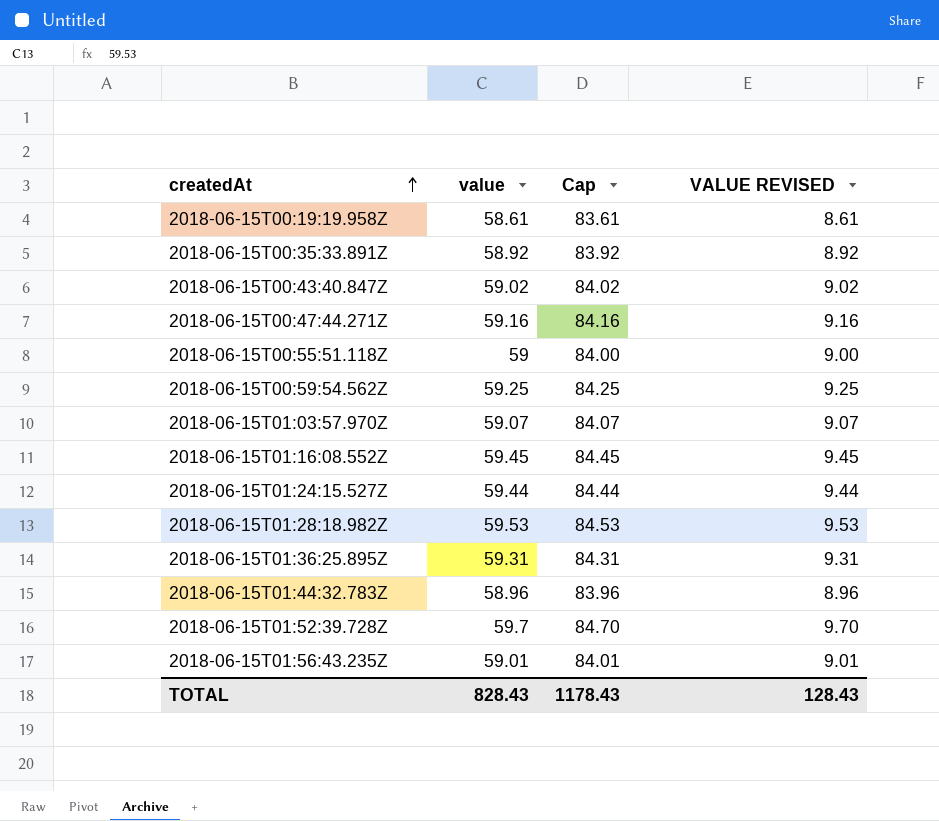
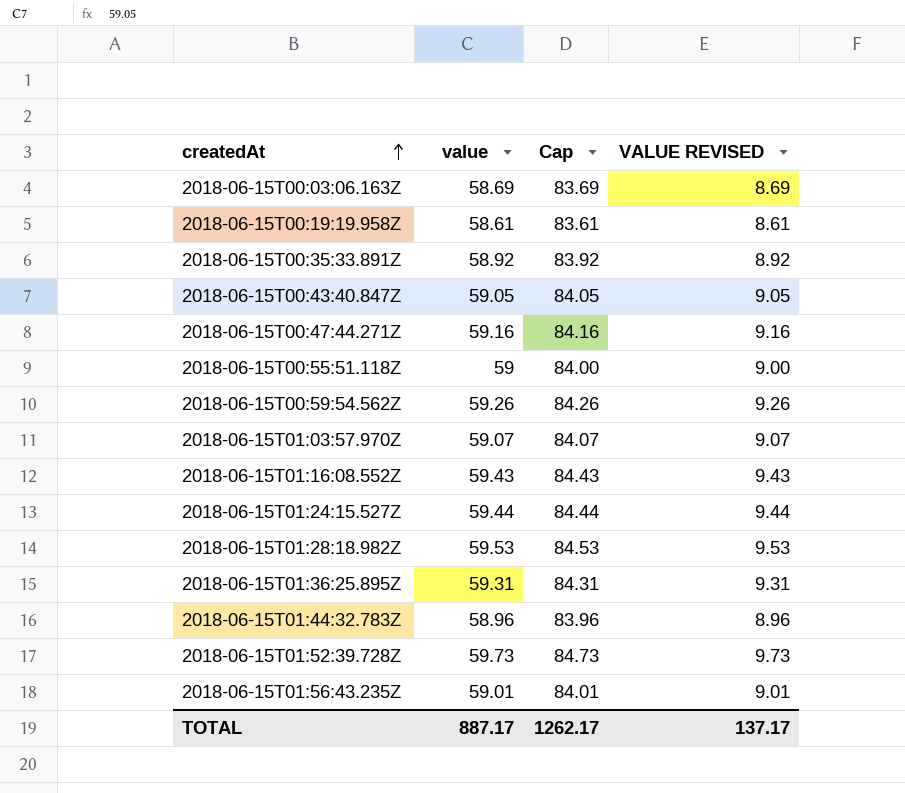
row 2018-06-15T00:03:06.163Z: none -> 58.69 | 83.69 | 8.69
2018-06-15T00:43:40.847Z | value: 59.02 -> 59.05
2018-06-15T00:43:40.847Z | Cap: 84.02 -> 84.05
2018-06-15T00:43:40.847Z | VALUE REVISED: 9.02 -> 9.05
2018-06-15T00:59:54.562Z | value: 59.25 -> 59.26
2018-06-15T00:59:54.562Z | Cap: 84.25 -> 84.26
2018-06-15T00:59:54.562Z | VALUE REVISED: 9.25 -> 9.26
2018-06-15T01:16:08.552Z | value: 59.45 -> 59.43
2018-06-15T01:16:08.552Z | Cap: 84.45 -> 84.43
2018-06-15T01:16:08.552Z | VALUE REVISED: 9.45 -> 9.43
2018-06-15T01:52:39.728Z | value: 59.7 -> 59.73
2018-06-15T01:52:39.728Z | Cap: 84.70 -> 84.73
2018-06-15T01:52:39.728Z | VALUE REVISED: 9.70 -> 9.73
TOTAL | value: 828.43 -> 887.17
TOTAL | Cap: 1178.43 -> 1262.17
TOTAL | VALUE REVISED: 128.43 -> 137.17

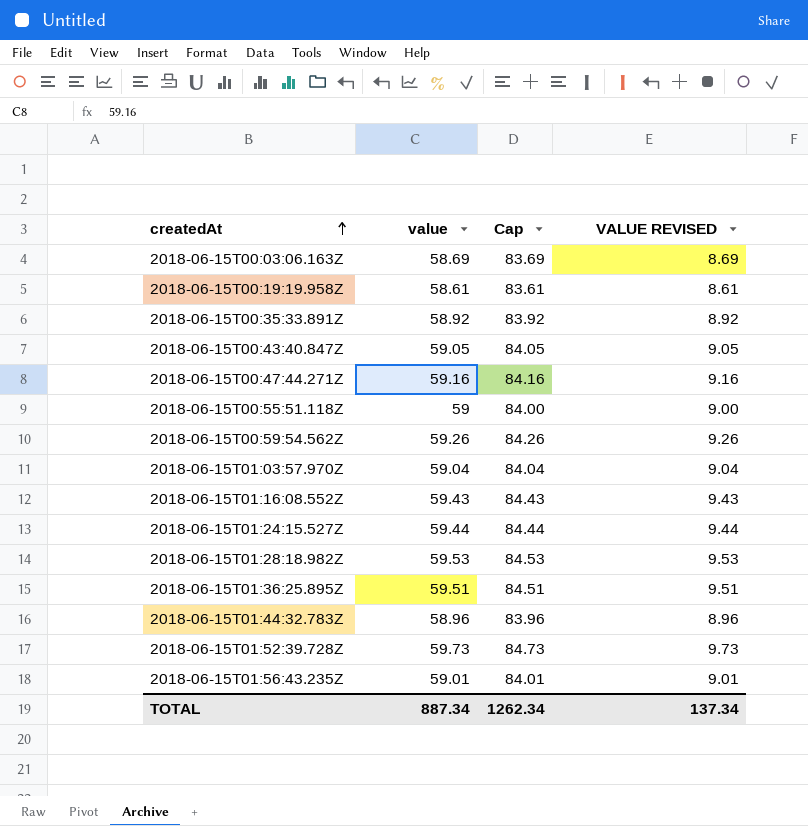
2018-06-15T01:03:57.970Z | value: 59.07 -> 59.04
2018-06-15T01:03:57.970Z | Cap: 84.07 -> 84.04
2018-06-15T01:03:57.970Z | VALUE REVISED: 9.07 -> 9.04
2018-06-15T01:36:25.895Z | value: 59.31 -> 59.51
2018-06-15T01:36:25.895Z | Cap: 84.31 -> 84.51
2018-06-15T01:36:25.895Z | VALUE REVISED: 9.31 -> 9.51
TOTAL | value: 887.17 -> 887.34
TOTAL | Cap: 1262.17 -> 1262.34
TOTAL | VALUE REVISED: 137.17 -> 137.34

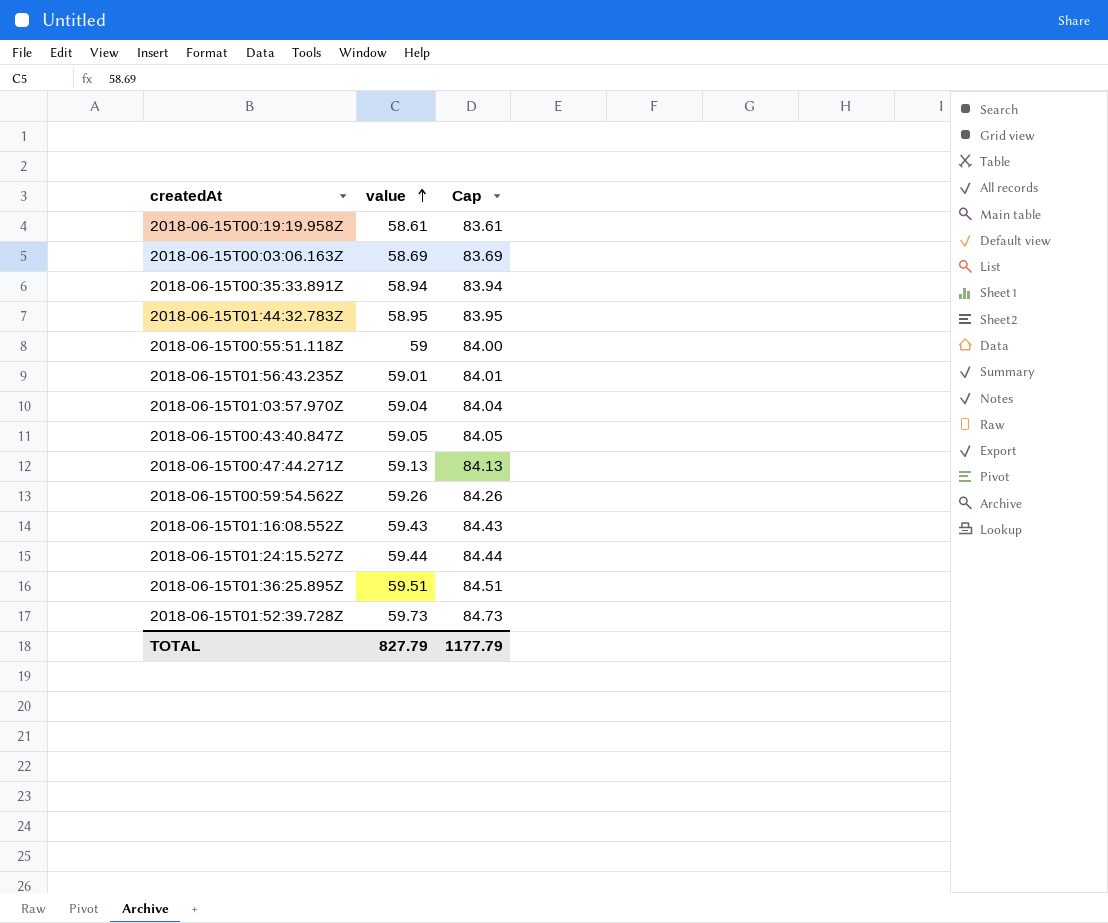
row order: createdAt ascending -> value ascending
column VALUE REVISED | formula: [value] - 50 -> none
row 2018-06-15T01:28:18.982Z: 59.53 | 84.53 | 9.53 -> none
2018-06-15T00:35:33.891Z | value: 58.92 -> 58.94
2018-06-15T00:35:33.891Z | Cap: 83.92 -> 83.94
2018-06-15T01:44:32.783Z | value: 58.96 -> 58.95
2018-06-15T01:44:32.783Z | Cap: 83.96 -> 83.95
2018-06-15T00:47:44.271Z | value: 59.16 -> 59.13
2018-06-15T00:47:44.271Z | Cap: 84.16 -> 84.13
TOTAL | value: 887.34 -> 827.79
TOTAL | Cap: 1262.34 -> 1177.79

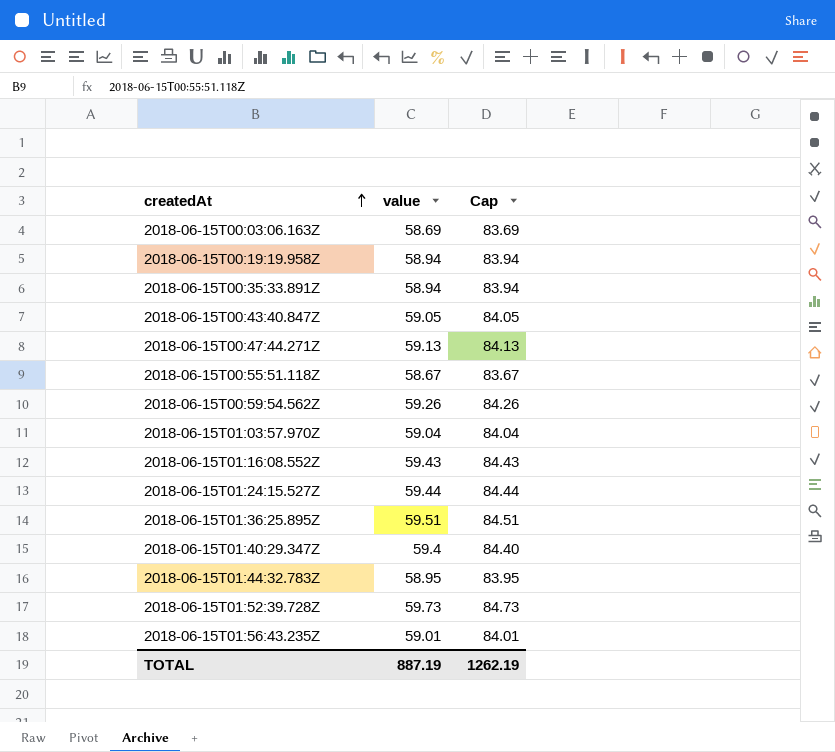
row order: value ascending -> createdAt ascending
2018-06-15T00:19:19.958Z | value: 58.61 -> 58.94
2018-06-15T00:19:19.958Z | Cap: 83.61 -> 83.94
2018-06-15T00:55:51.118Z | value: 59 -> 58.67
2018-06-15T00:55:51.118Z | Cap: 84.00 -> 83.67
row 2018-06-15T01:40:29.347Z: none -> 59.4 | 84.40
TOTAL | value: 827.79 -> 887.19
TOTAL | Cap: 1177.79 -> 1262.19

